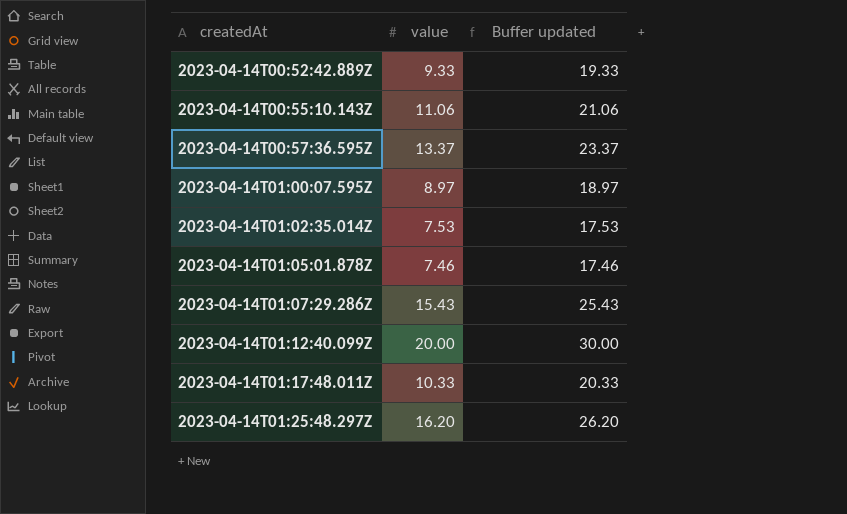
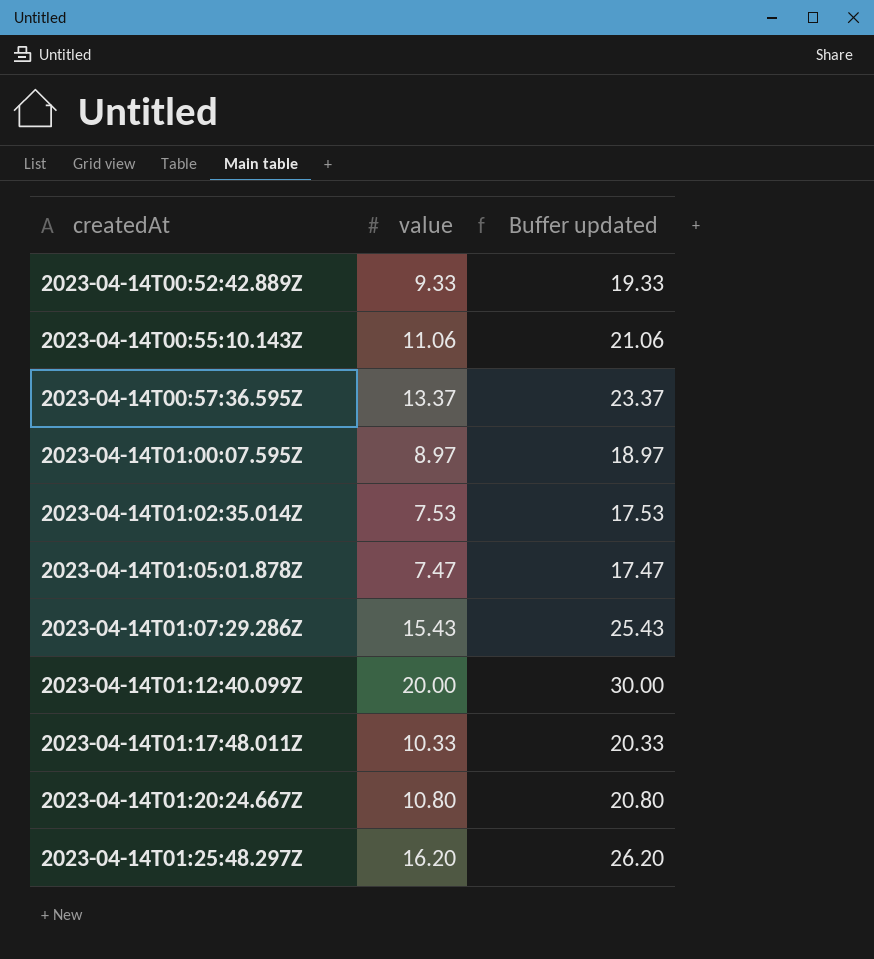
2023-04-14T01:05:01.878Z | value: 7.46 -> 7.47
2023-04-14T01:05:01.878Z | Buffer updated: 17.46 -> 17.47
row 2023-04-14T01:20:24.667Z: none -> 10.80 | 20.80

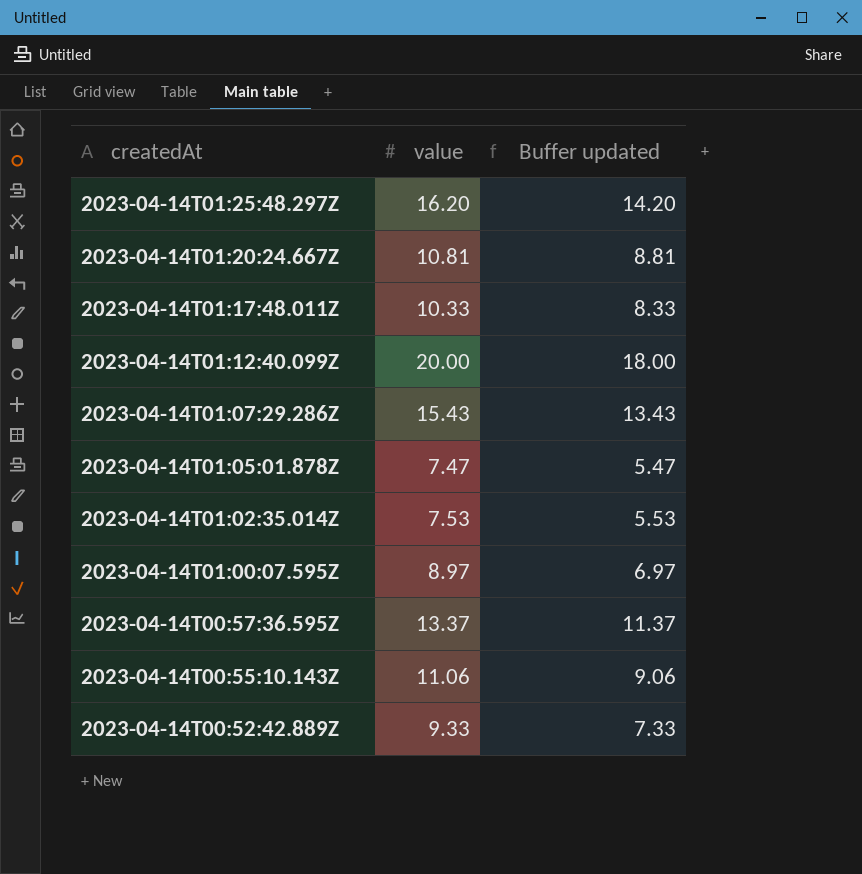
row order: createdAt ascending -> createdAt descending
column Buffer updated | formula: [value] + 10 -> [value] - 2
2023-04-14T01:20:24.667Z | value: 10.80 -> 10.81

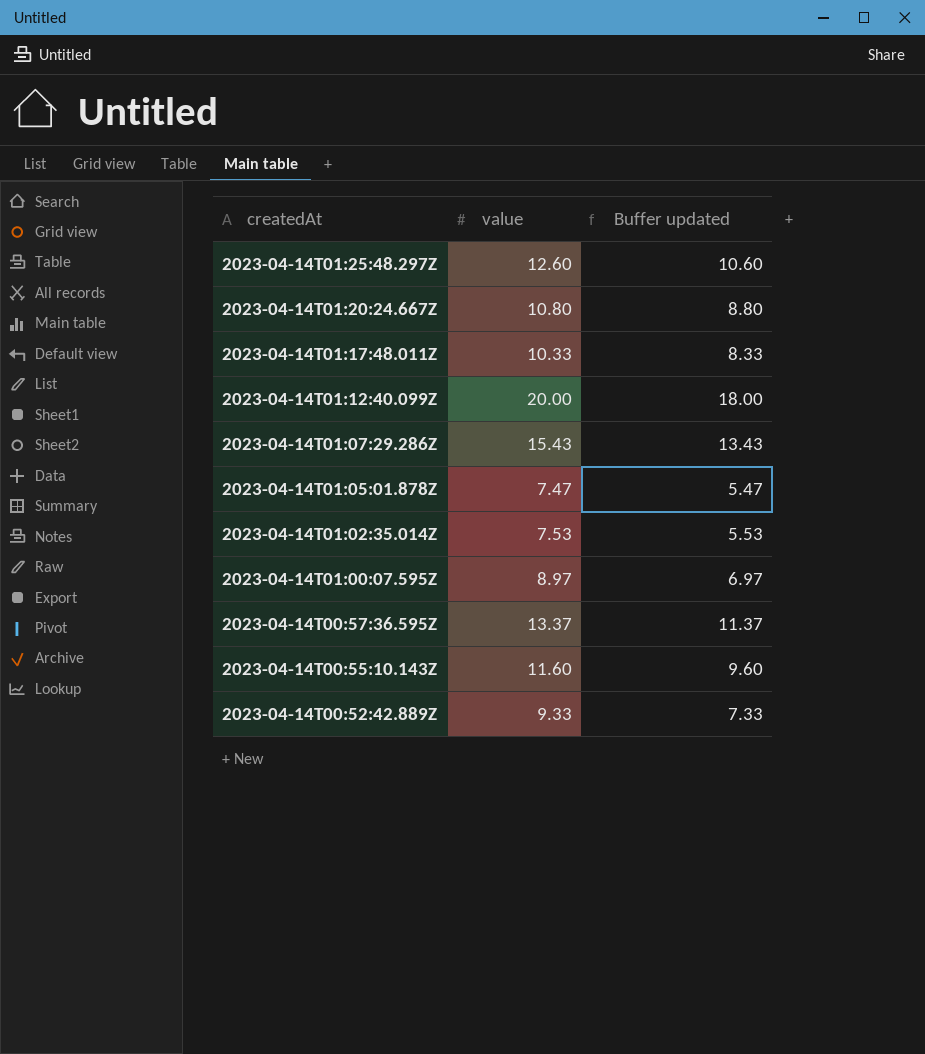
2023-04-14T01:25:48.297Z | value: 16.20 -> 12.60
2023-04-14T01:25:48.297Z | Buffer updated: 14.20 -> 10.60
2023-04-14T01:20:24.667Z | value: 10.81 -> 10.80
2023-04-14T01:20:24.667Z | Buffer updated: 8.81 -> 8.80
2023-04-14T00:55:10.143Z | value: 11.06 -> 11.60
2023-04-14T00:55:10.143Z | Buffer updated: 9.06 -> 9.60

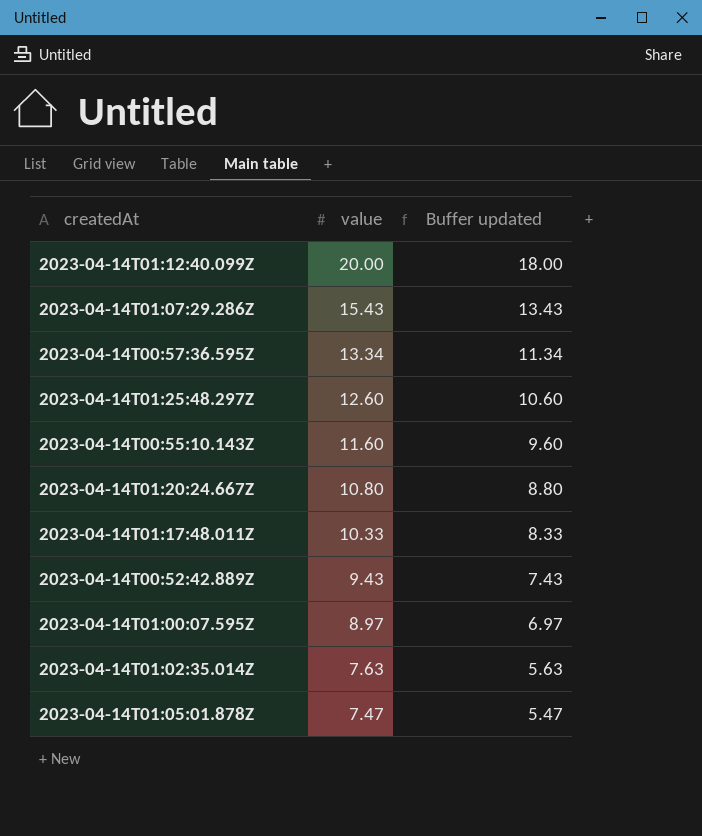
row order: createdAt descending -> value descending
2023-04-14T00:57:36.595Z | value: 13.37 -> 13.34
2023-04-14T00:57:36.595Z | Buffer updated: 11.37 -> 11.34
2023-04-14T00:52:42.889Z | value: 9.33 -> 9.43
2023-04-14T00:52:42.889Z | Buffer updated: 7.33 -> 7.43
2023-04-14T01:02:35.014Z | value: 7.53 -> 7.63
2023-04-14T01:02:35.014Z | Buffer updated: 5.53 -> 5.63

